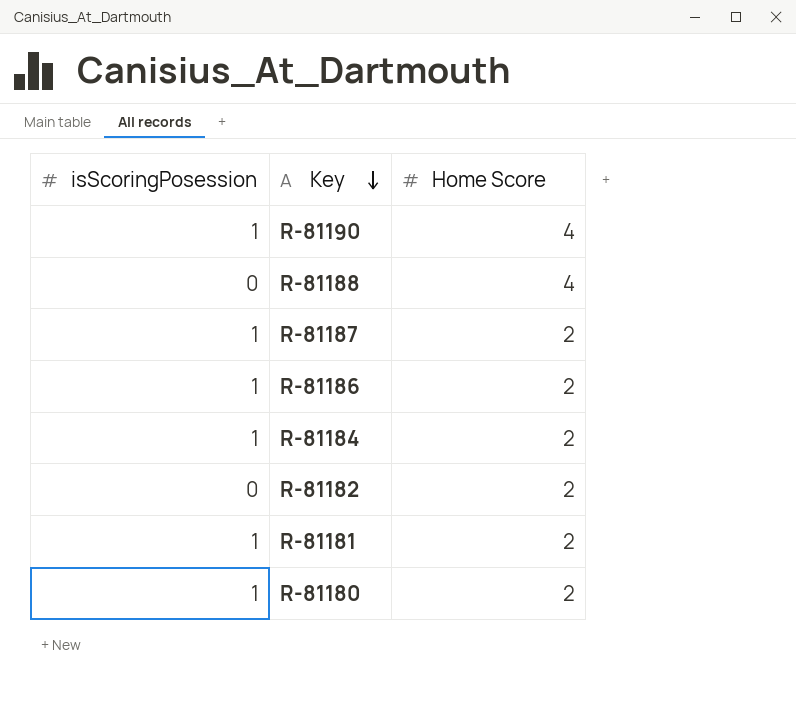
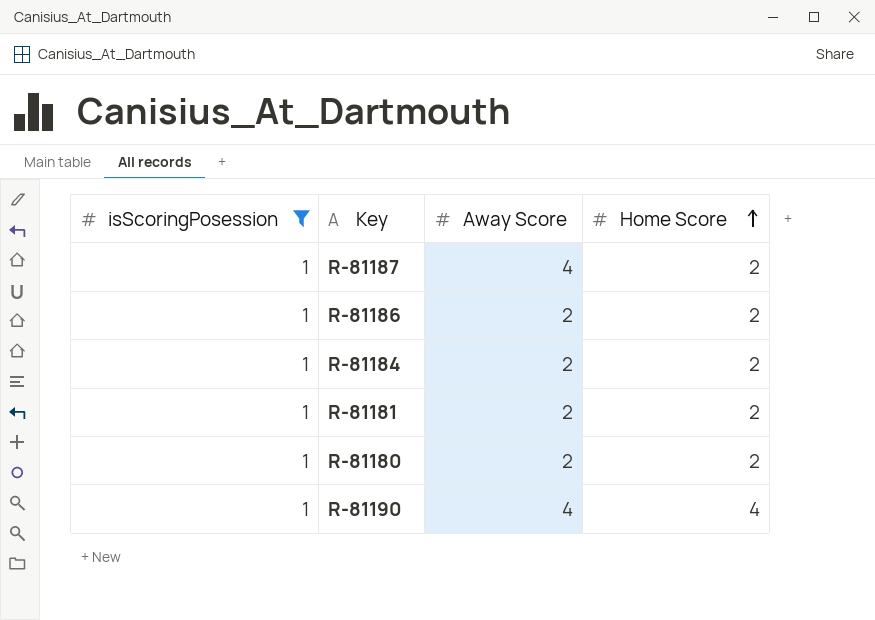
filter: none -> isScoringPosession = 1
row order: Key descending -> Home Score ascending
column Away Score | position: none -> 3

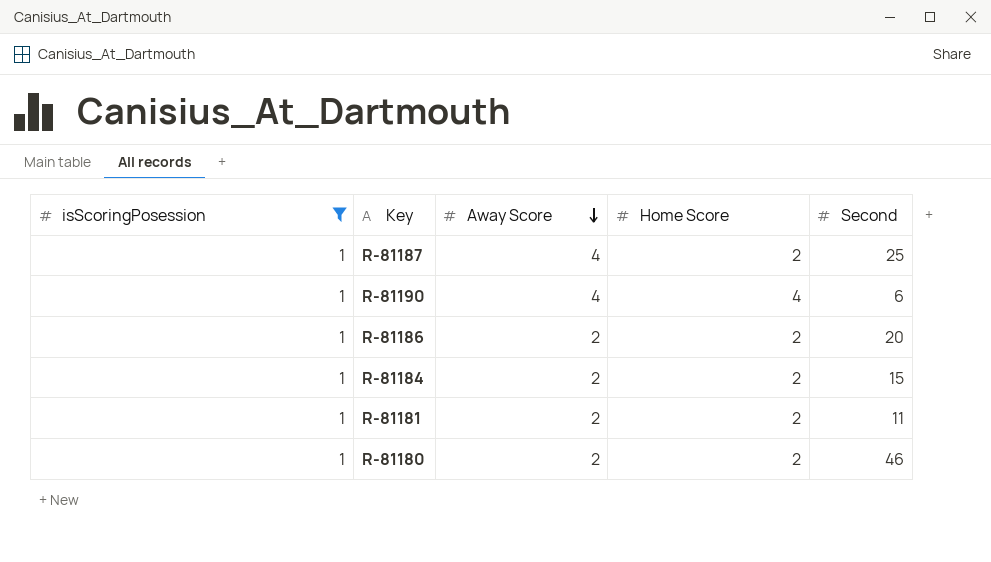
row order: Home Score ascending -> Away Score descending
column Second | position: none -> 5

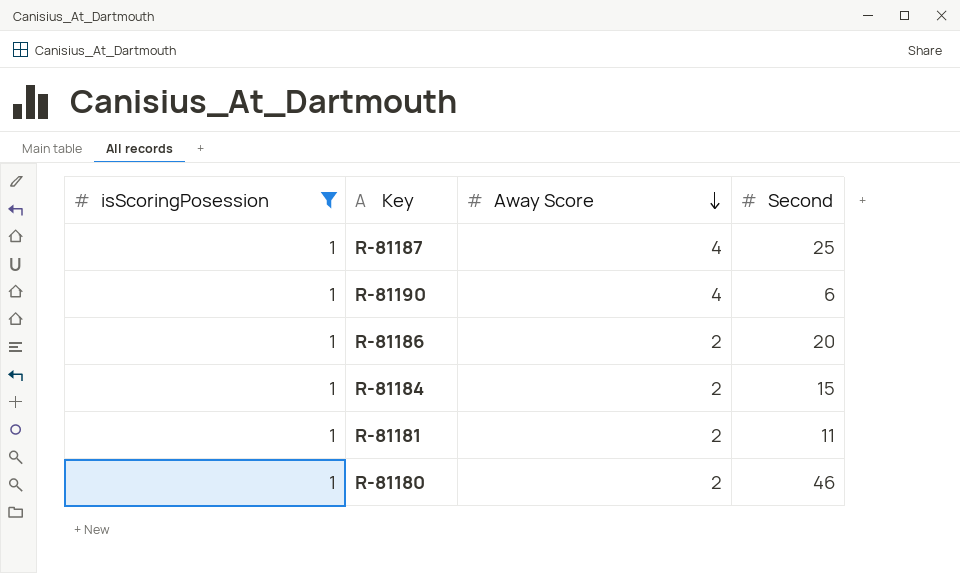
column Home Score | position: 4 -> none

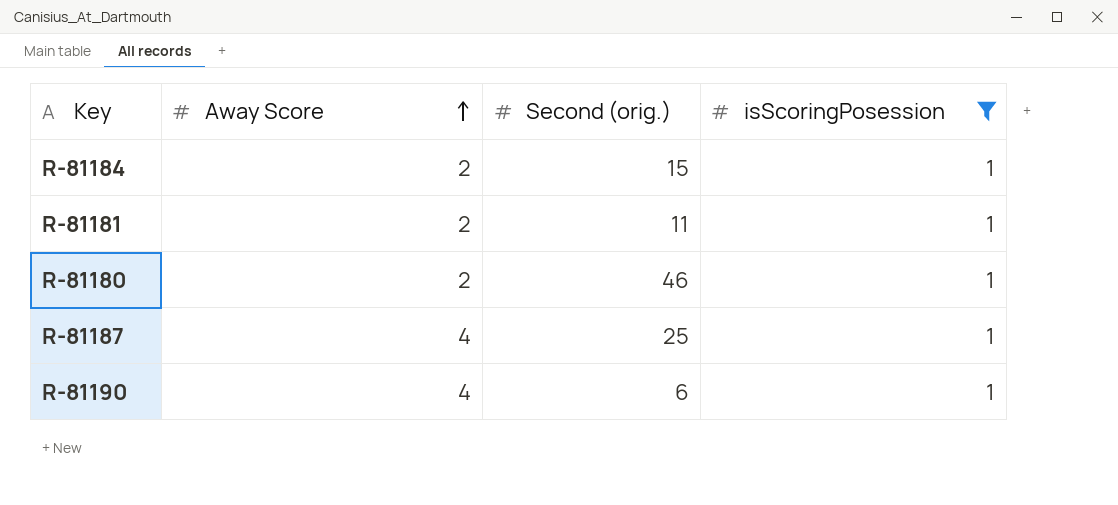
row order: Away Score descending -> Away Score ascending
column name: Second -> Second (orig.)
column isScoringPosession | position: 1 -> 4
row R-81186: 1 | 2 | 20 -> none

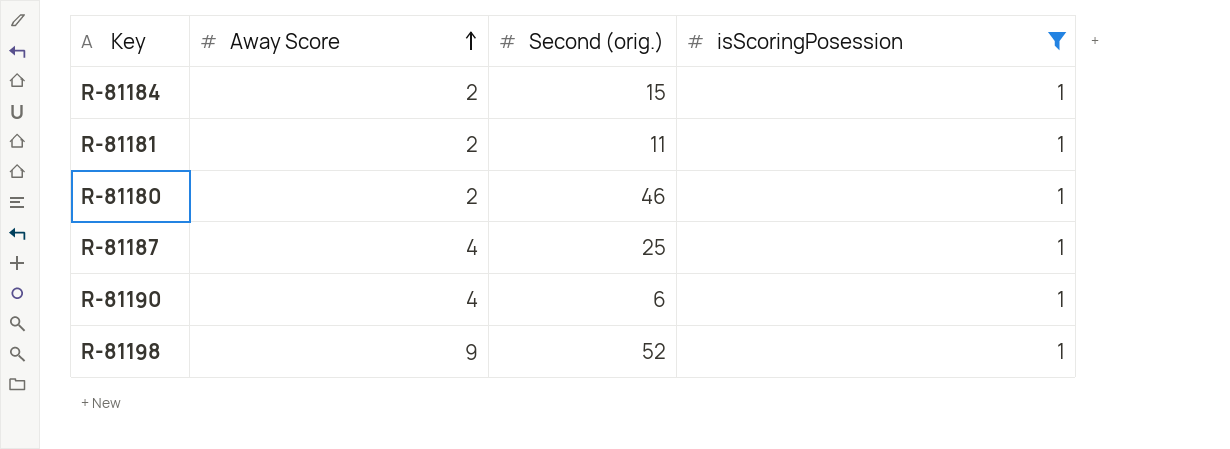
row R-81198: none -> 9 | 52 | 1

